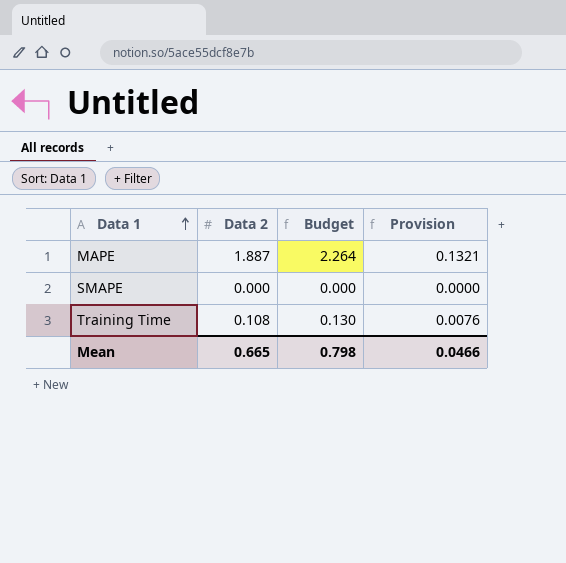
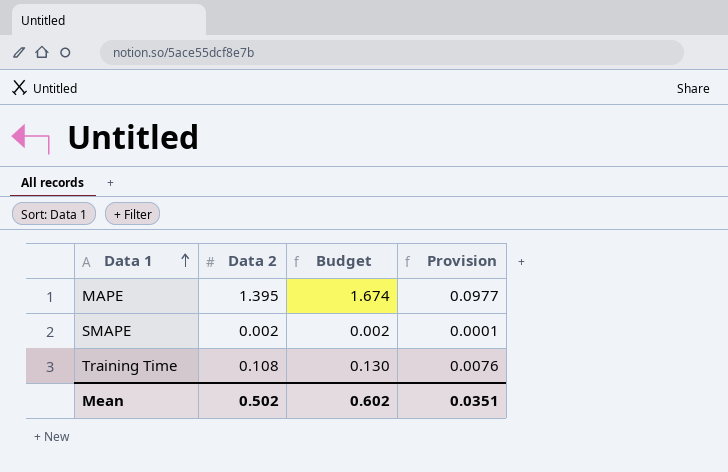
MAPE | Data 2: 1.887 -> 1.395
MAPE | Budget: 2.264 -> 1.674
MAPE | Provision: 0.1321 -> 0.0977
SMAPE | Data 2: 0.000 -> 0.002
SMAPE | Budget: 0.000 -> 0.002
SMAPE | Provision: 0.0000 -> 0.0001
Mean | Data 2: 0.665 -> 0.502
Mean | Budget: 0.798 -> 0.602
Mean | Provision: 0.0466 -> 0.0351

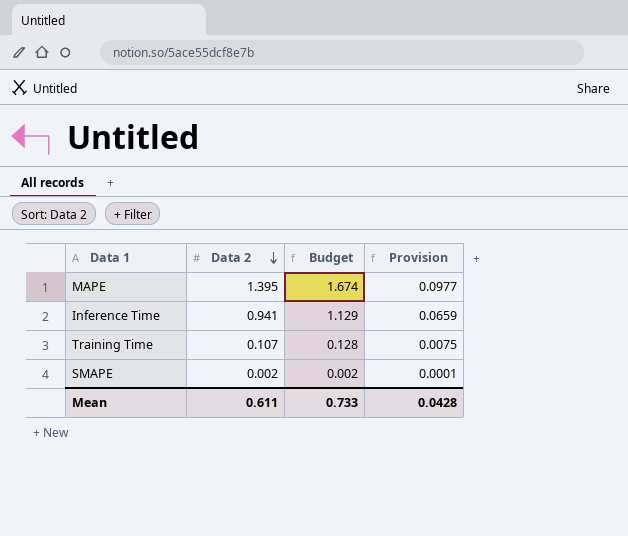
row order: Data 1 ascending -> Data 2 descending
row Inference Time: none -> 0.941 | 1.129 | 0.0659
Training Time | Data 2: 0.108 -> 0.107
Training Time | Budget: 0.130 -> 0.128
Training Time | Provision: 0.0076 -> 0.0075
Mean | Data 2: 0.502 -> 0.611
Mean | Budget: 0.602 -> 0.733
Mean | Provision: 0.0351 -> 0.0428

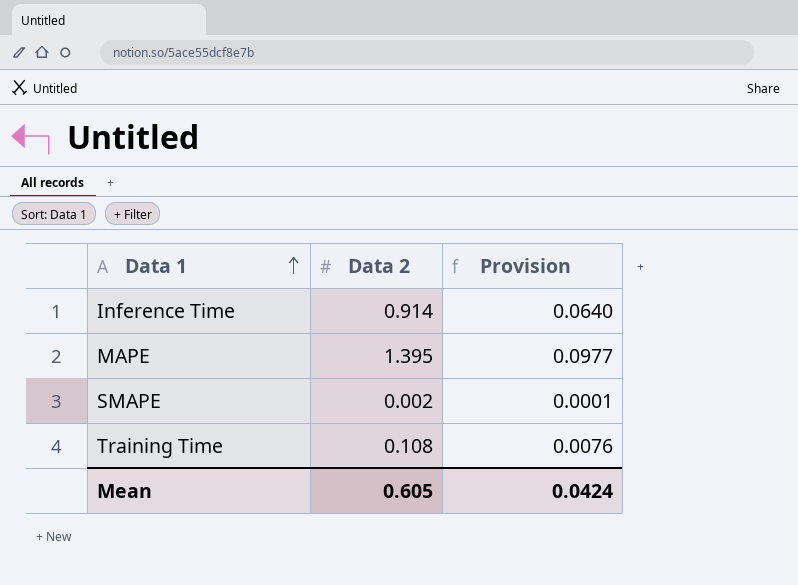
row order: Data 2 descending -> Data 1 ascending
column Budget | formula: [Data 2] * 1.2 -> none
Inference Time | Data 2: 0.941 -> 0.914
Inference Time | Provision: 0.0659 -> 0.0640
Training Time | Data 2: 0.107 -> 0.108
Training Time | Provision: 0.0075 -> 0.0076
Mean | Data 2: 0.611 -> 0.605
Mean | Provision: 0.0428 -> 0.0424

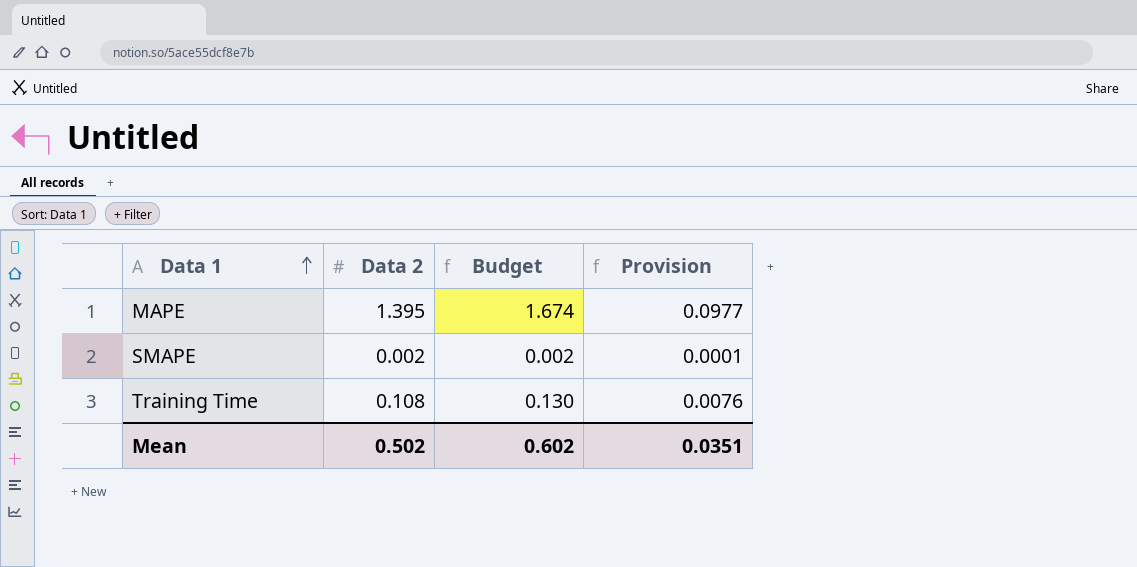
column Budget | formula: none -> [Data 2] * 1.2
row Inference Time: 0.914 | 0.0640 -> none
Mean | Data 2: 0.605 -> 0.502
Mean | Provision: 0.0424 -> 0.0351

